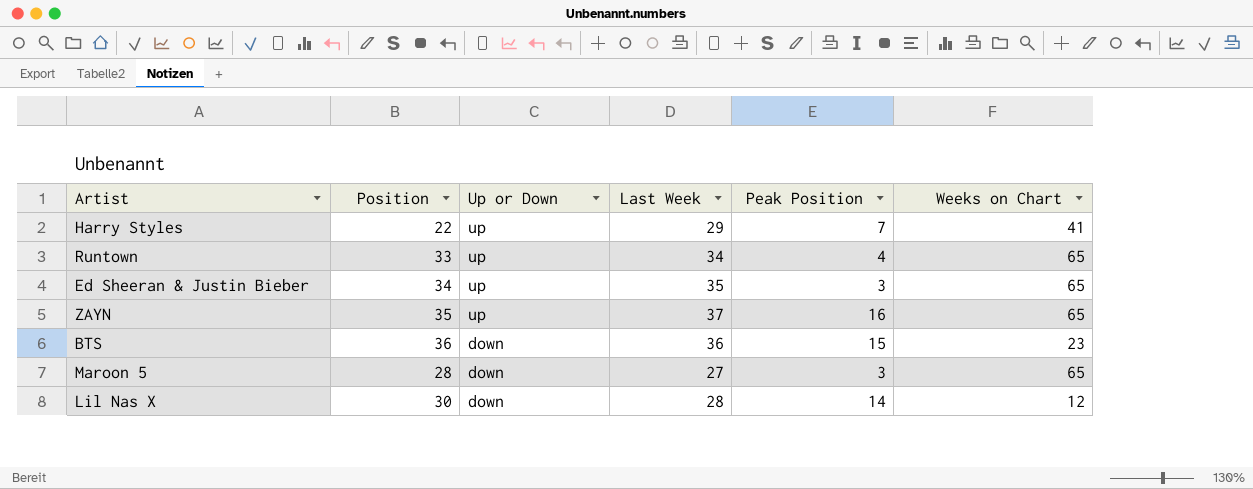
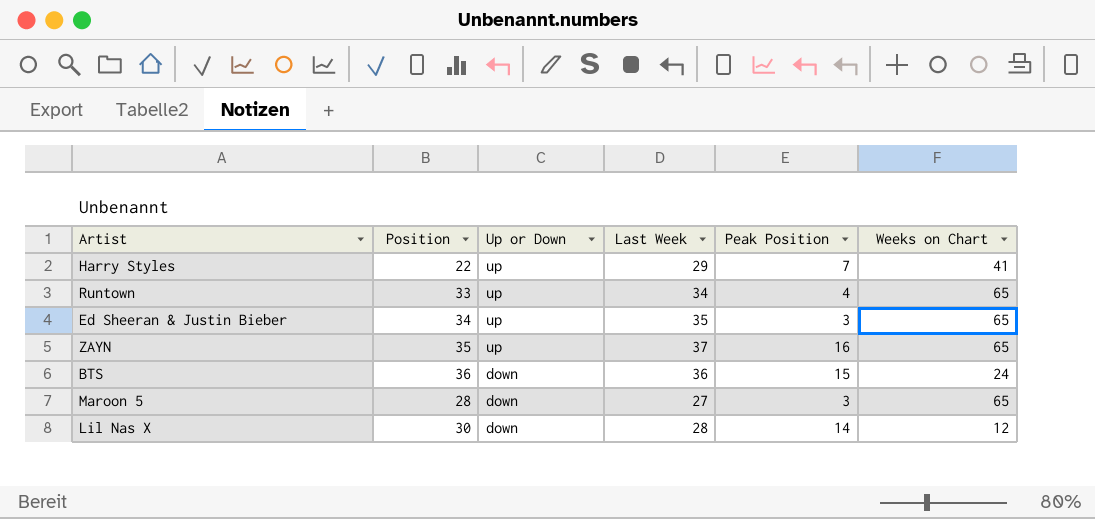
BTS | Weeks on Chart: 23 -> 24

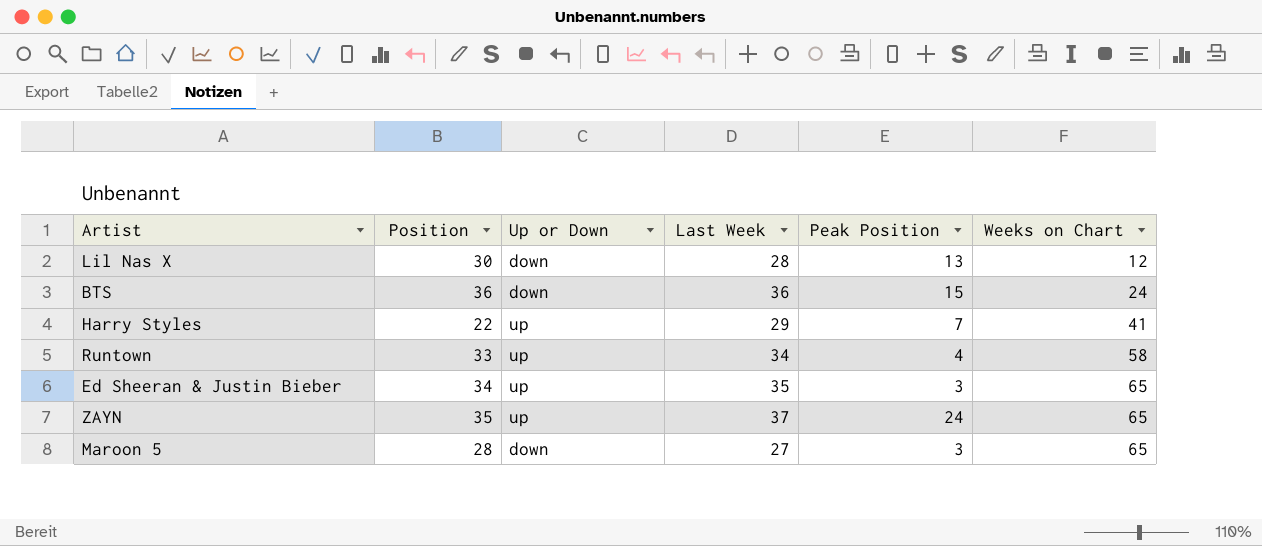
row order: Up or Down descending -> Weeks on Chart ascending
Lil Nas X | Peak Position: 14 -> 13
Runtown | Weeks on Chart: 65 -> 58
ZAYN | Peak Position: 16 -> 24

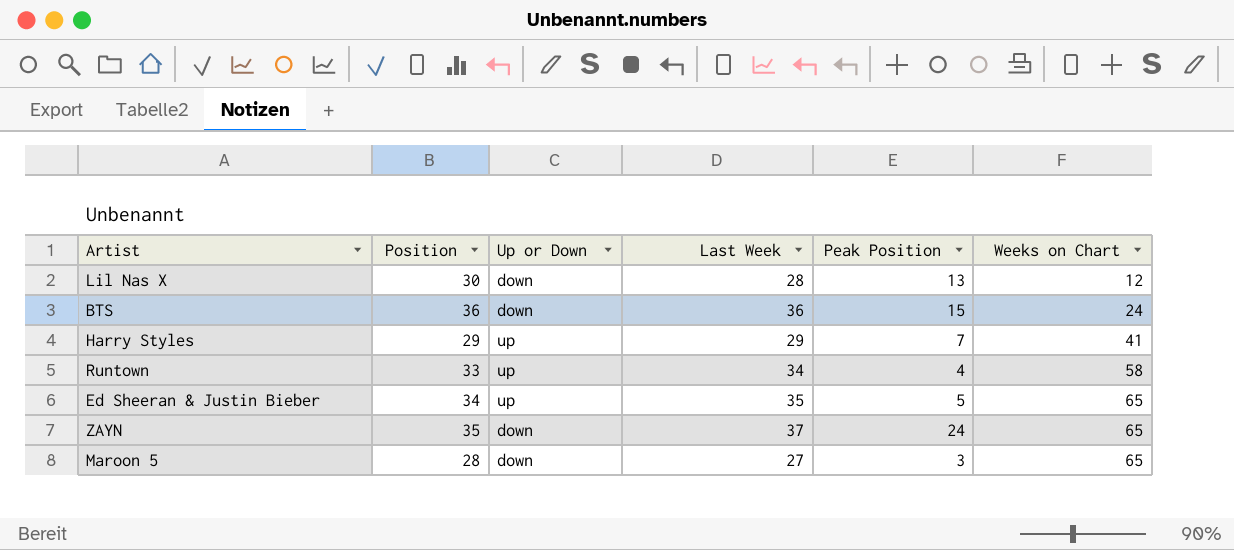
Harry Styles | Position: 22 -> 29
Ed Sheeran & Justin Bieber | Peak Position: 3 -> 5
ZAYN | Up or Down: up -> down

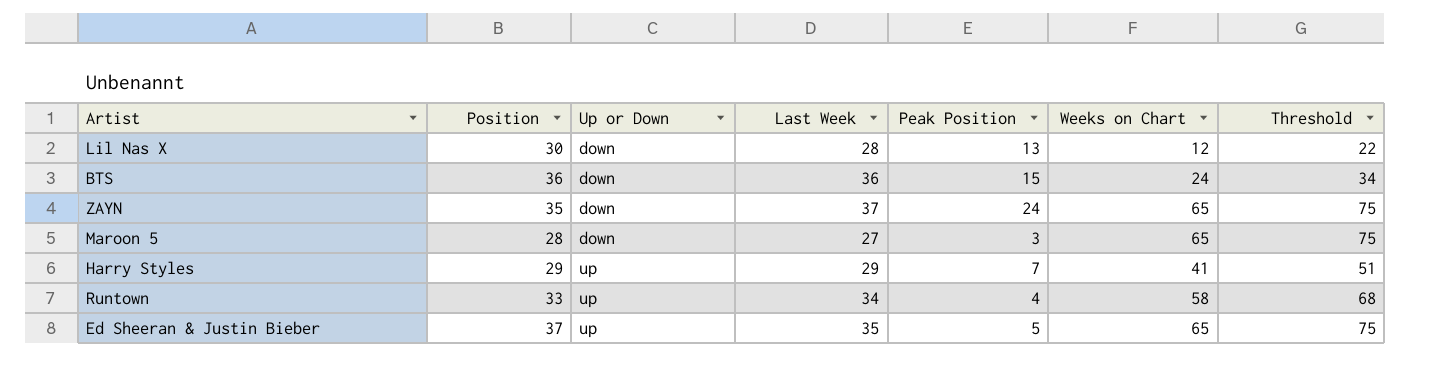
row order: Weeks on Chart ascending -> Up or Down ascending
column Threshold | formula: none -> [Weeks on Chart] + 10
Ed Sheeran & Justin Bieber | Position: 34 -> 37

